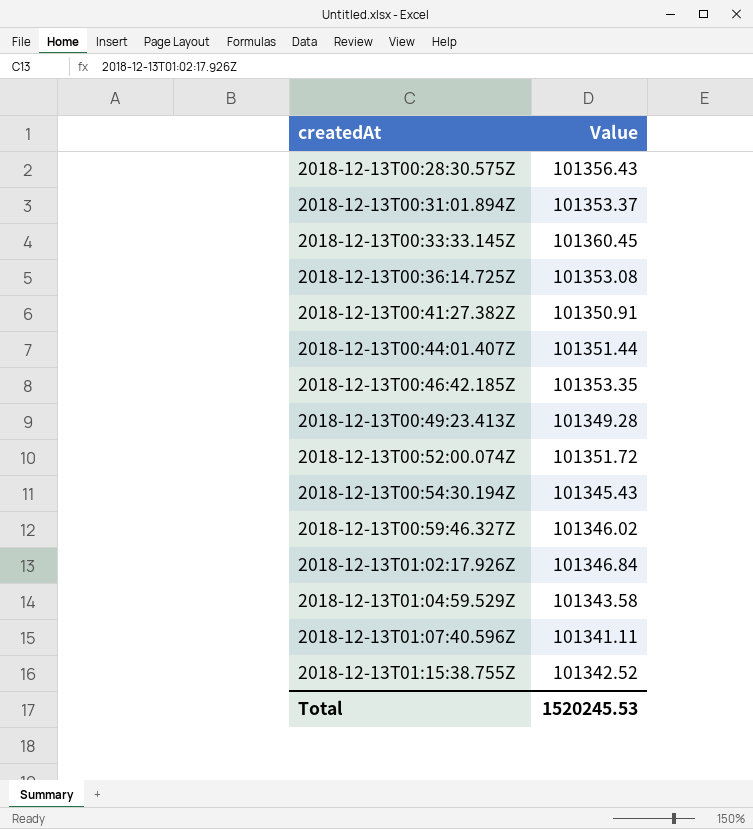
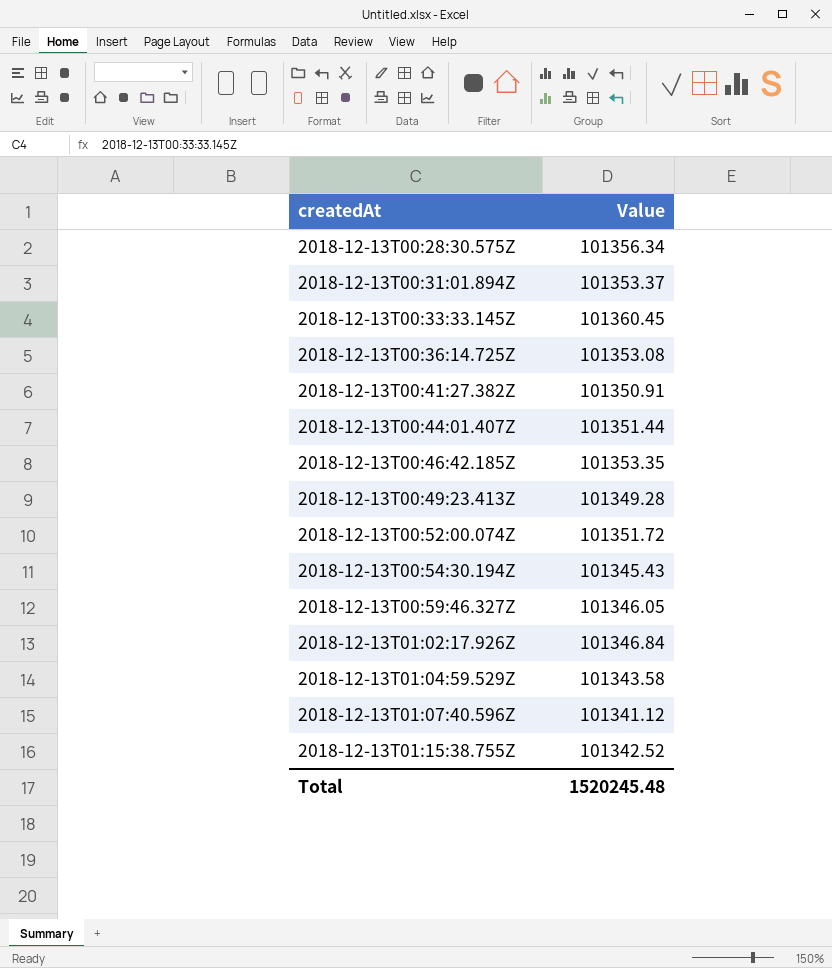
2018-12-13T00:28:30.575Z | Value: 101356.43 -> 101356.34
2018-12-13T00:59:46.327Z | Value: 101346.02 -> 101346.05
2018-12-13T01:07:40.596Z | Value: 101341.11 -> 101341.12
Total | Value: 1520245.53 -> 1520245.48

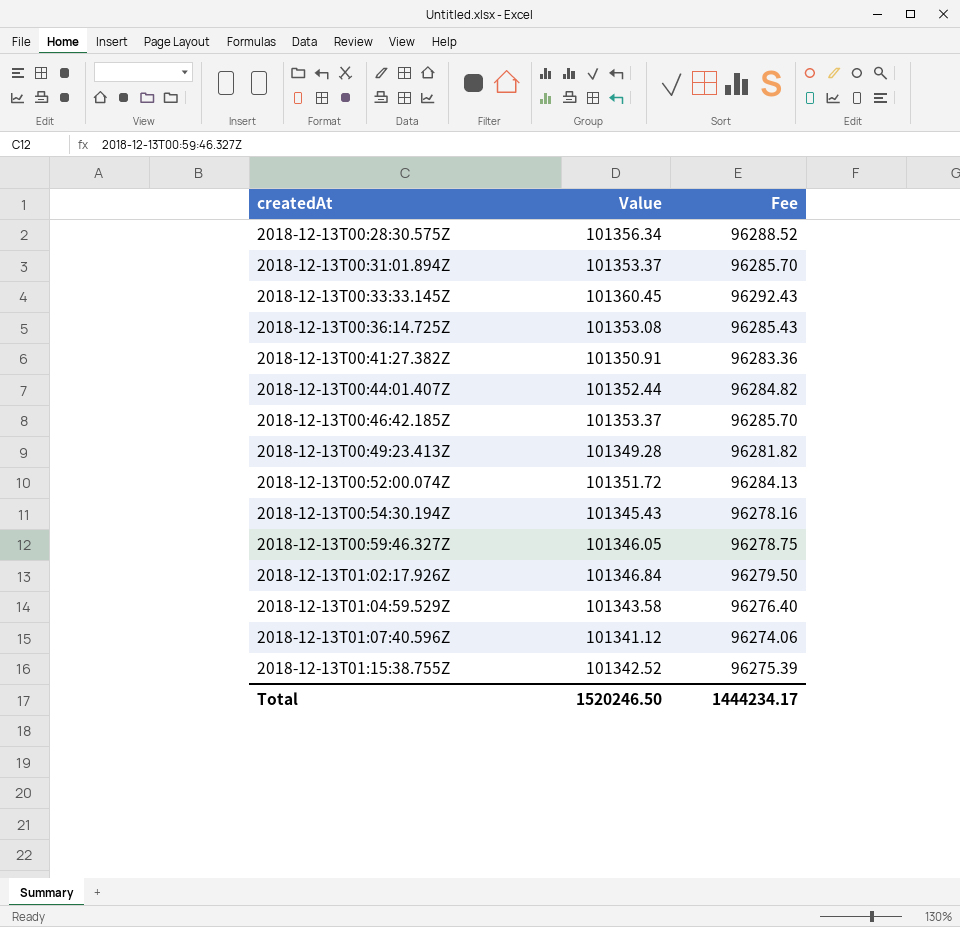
column Fee | formula: none -> [Value] * 0.95
2018-12-13T00:44:01.407Z | Value: 101351.44 -> 101352.44
2018-12-13T00:46:42.185Z | Value: 101353.35 -> 101353.37
Total | Value: 1520245.48 -> 1520246.50

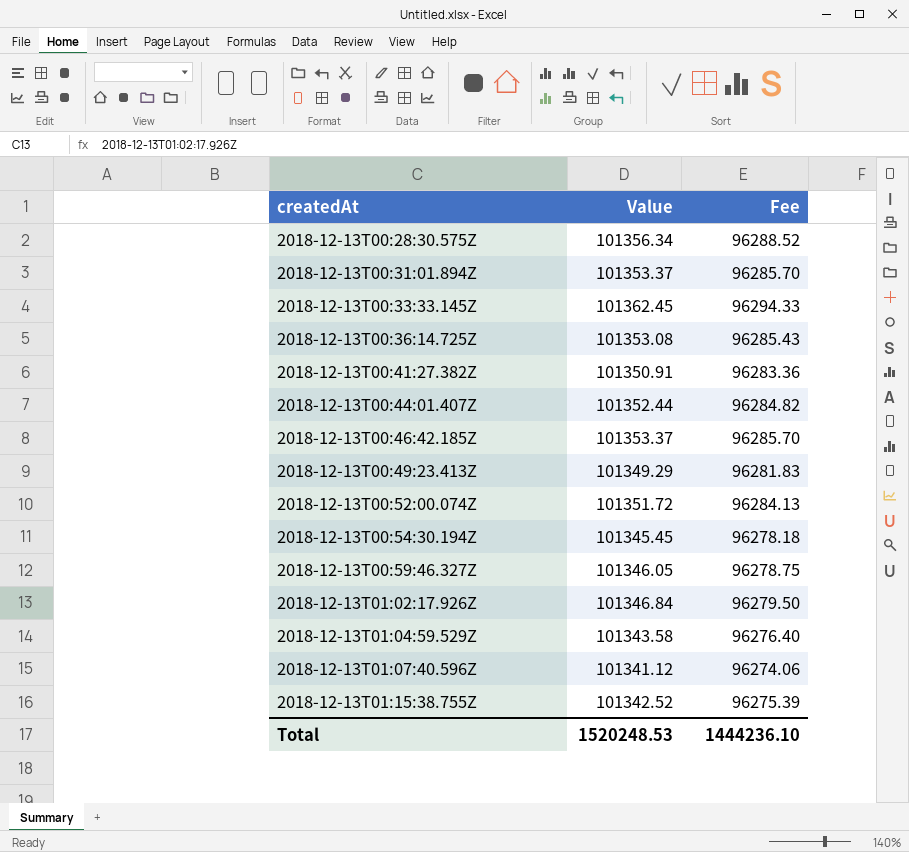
2018-12-13T00:33:33.145Z | Value: 101360.45 -> 101362.45
2018-12-13T00:33:33.145Z | Fee: 96292.43 -> 96294.33
2018-12-13T00:49:23.413Z | Value: 101349.28 -> 101349.29
2018-12-13T00:49:23.413Z | Fee: 96281.82 -> 96281.83
2018-12-13T00:54:30.194Z | Value: 101345.43 -> 101345.45
2018-12-13T00:54:30.194Z | Fee: 96278.16 -> 96278.18
Total | Value: 1520246.50 -> 1520248.53
Total | Fee: 1444234.17 -> 1444236.10

